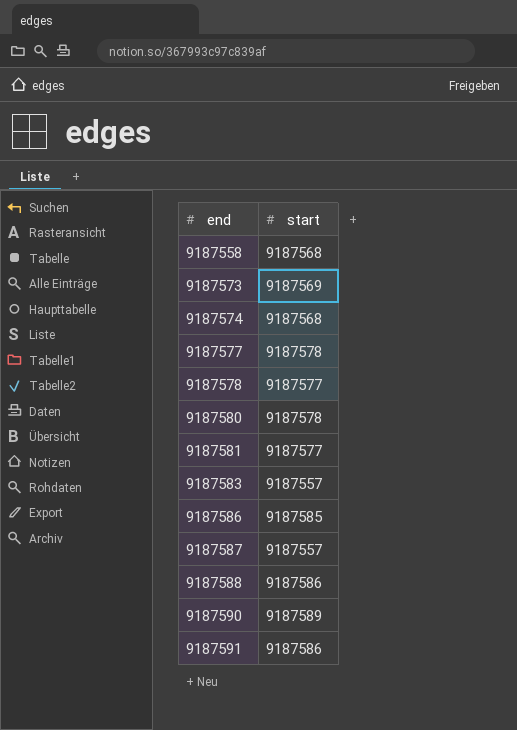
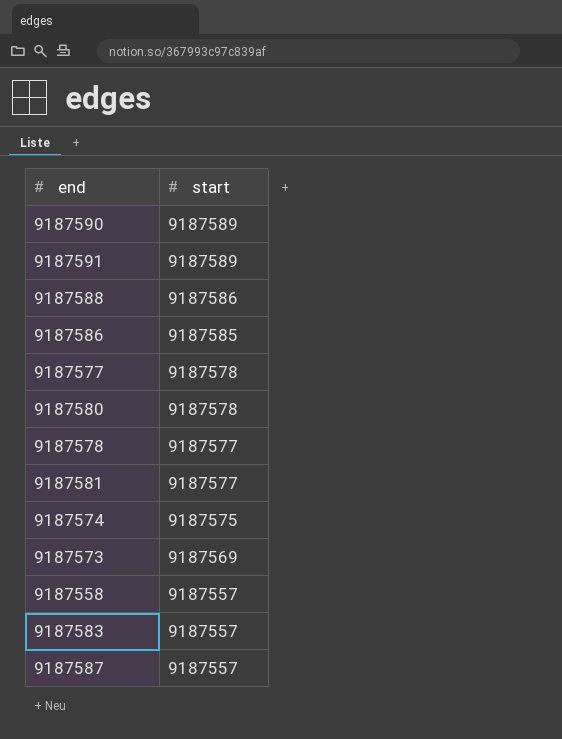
row order: end ascending -> start descending
9187591 | start: 9187586 -> 9187589
9187574 | start: 9187568 -> 9187575
9187558 | start: 9187568 -> 9187557

